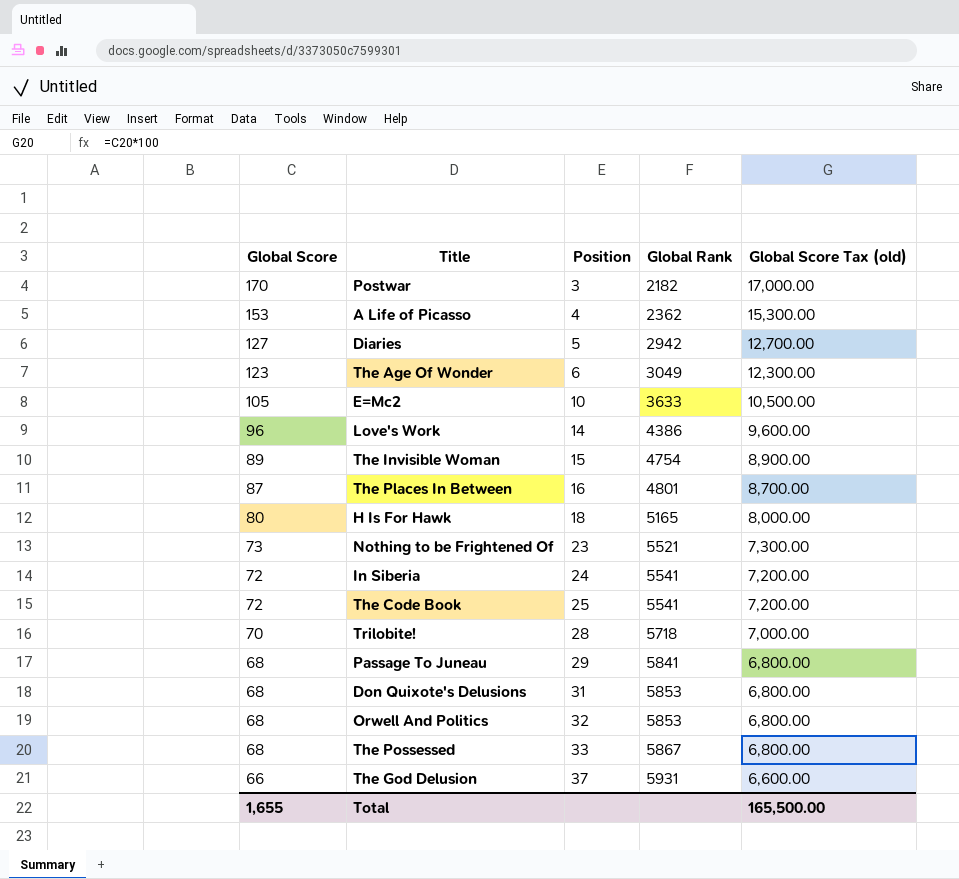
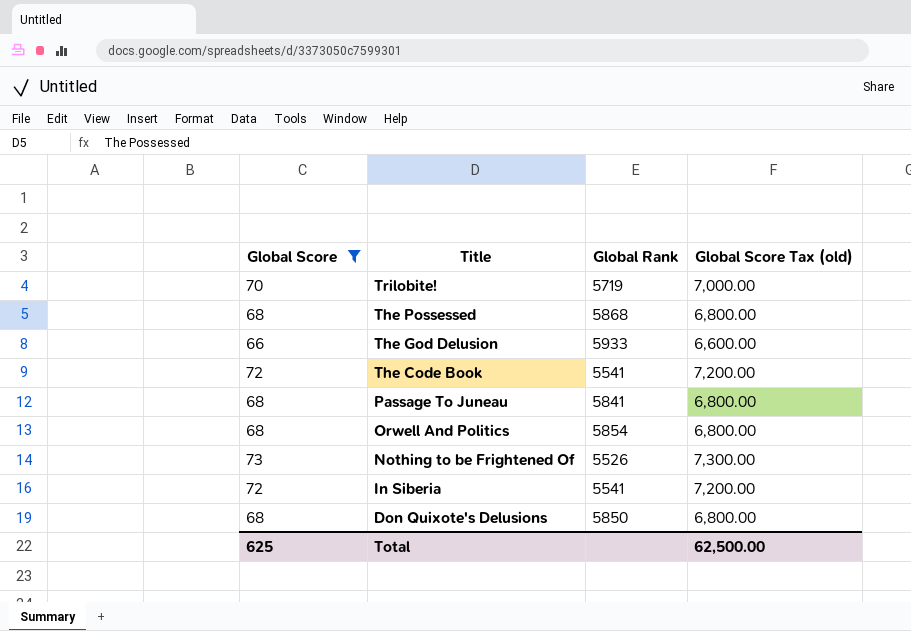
filter: none -> Global Score <= 73
row order: Global Score descending -> Title descending
column Position | position: 3 -> none
Trilobite! | Global Rank: 5718 -> 5719
The Possessed | Global Rank: 5867 -> 5868
The God Delusion | Global Rank: 5931 -> 5933
Orwell And Politics | Global Rank: 5853 -> 5854
Nothing to be Frightened Of | Global Rank: 5521 -> 5526
Don Quixote's Delusions | Global Rank: 5853 -> 5850
Total | Global Score: 1,655 -> 625
Total | Global Score Tax (old): 165,500.00 -> 62,500.00

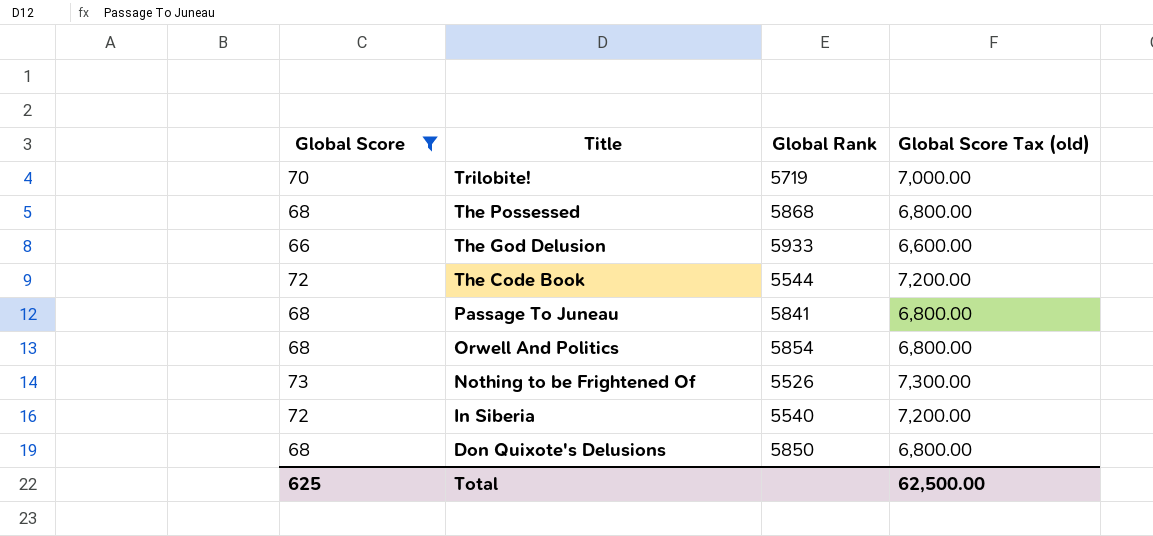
The Code Book | Global Rank: 5541 -> 5544
In Siberia | Global Rank: 5541 -> 5540

